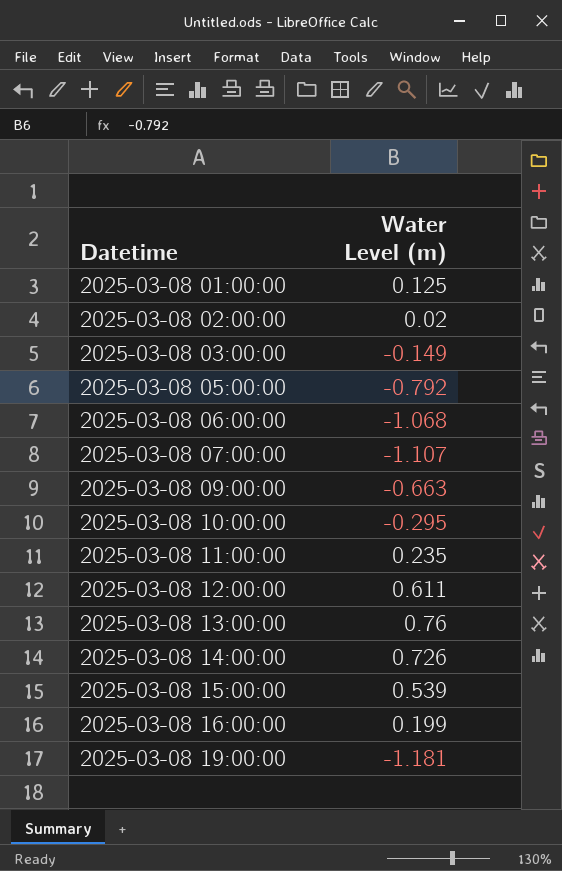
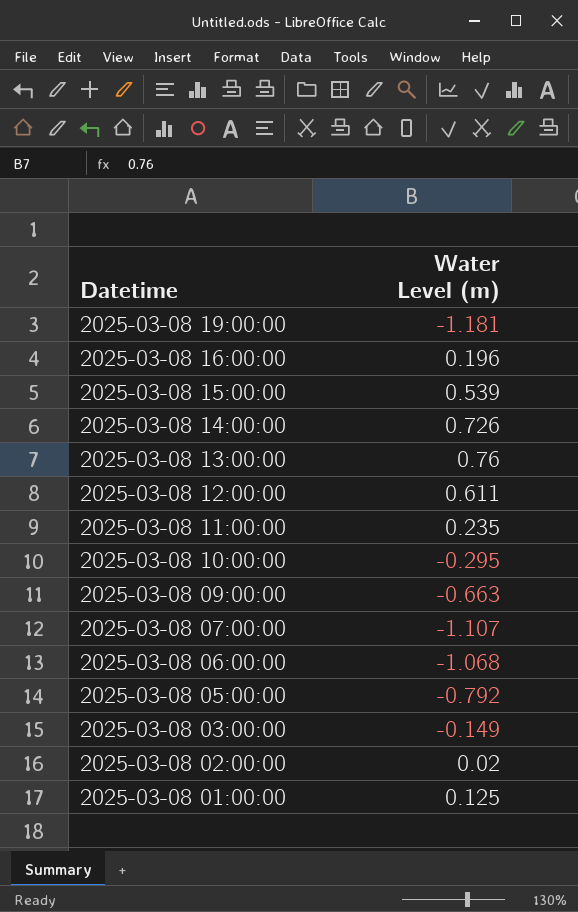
row order: Datetime ascending -> Datetime descending
2025-03-08 16:00:00 | Water Level (m): 0.199 -> 0.196

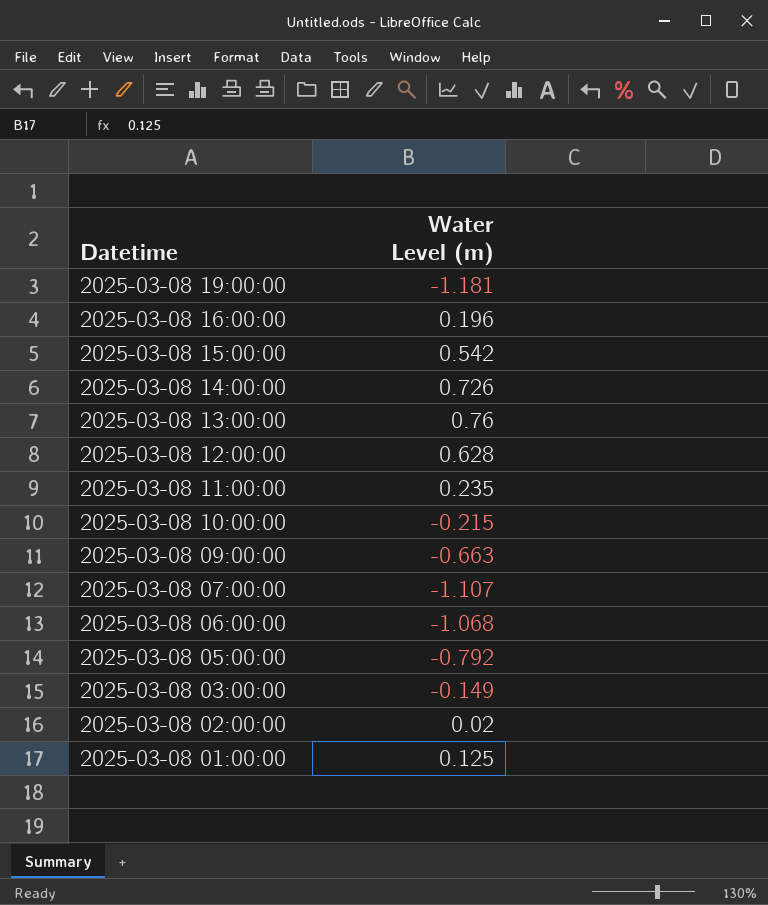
2025-03-08 15:00:00 | Water Level (m): 0.539 -> 0.542
2025-03-08 12:00:00 | Water Level (m): 0.611 -> 0.628
2025-03-08 10:00:00 | Water Level (m): -0.295 -> -0.215

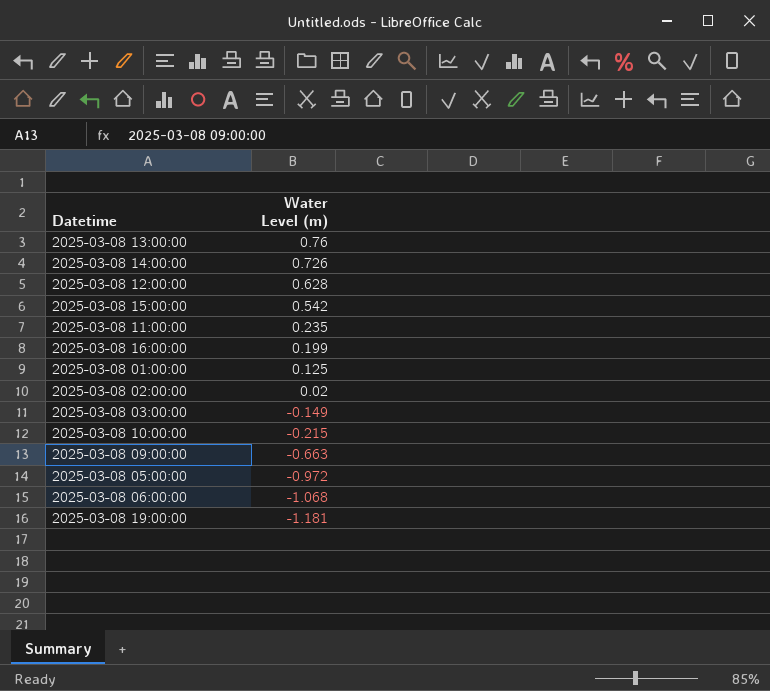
row order: Datetime descending -> Water Level (m) descending
row 2025-03-08 07:00:00: -1.107 -> none
2025-03-08 16:00:00 | Water Level (m): 0.196 -> 0.199
2025-03-08 05:00:00 | Water Level (m): -0.792 -> -0.972

